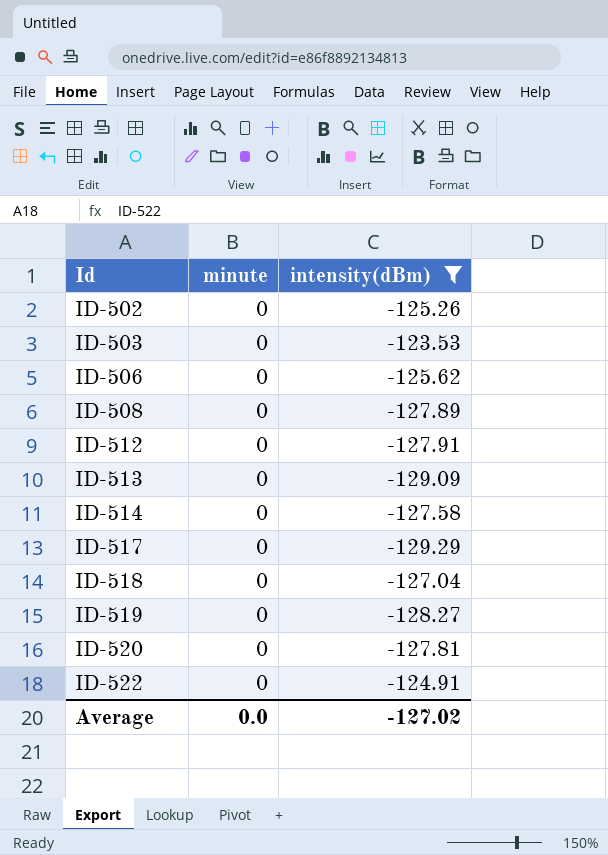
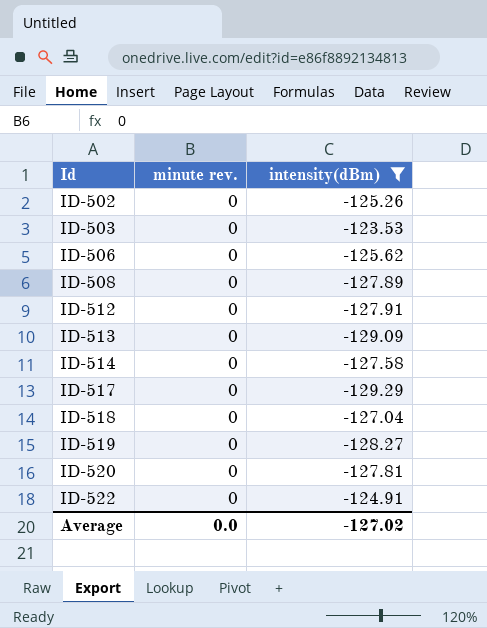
column name: minute -> minute rev.

